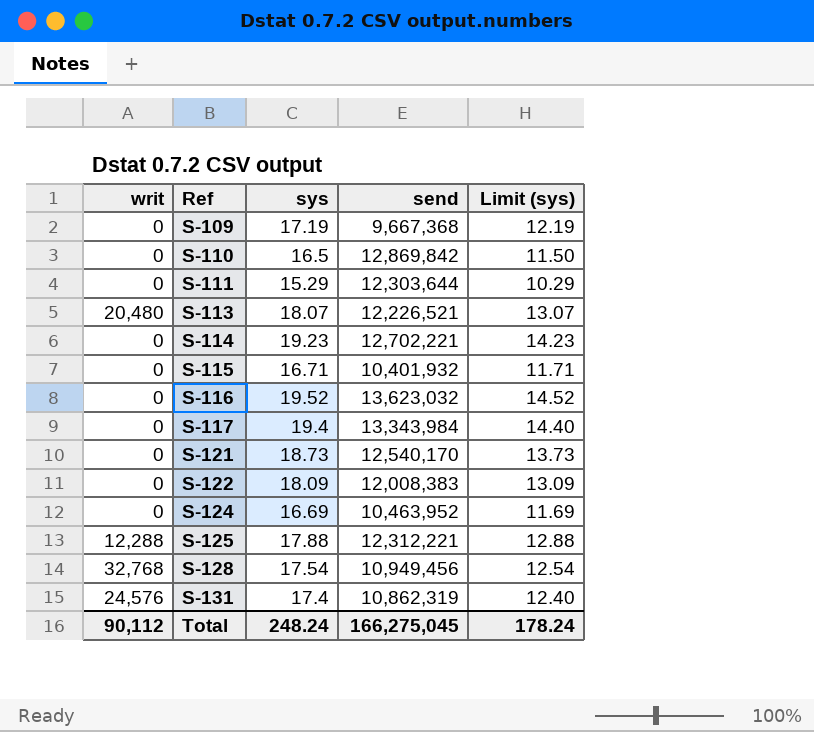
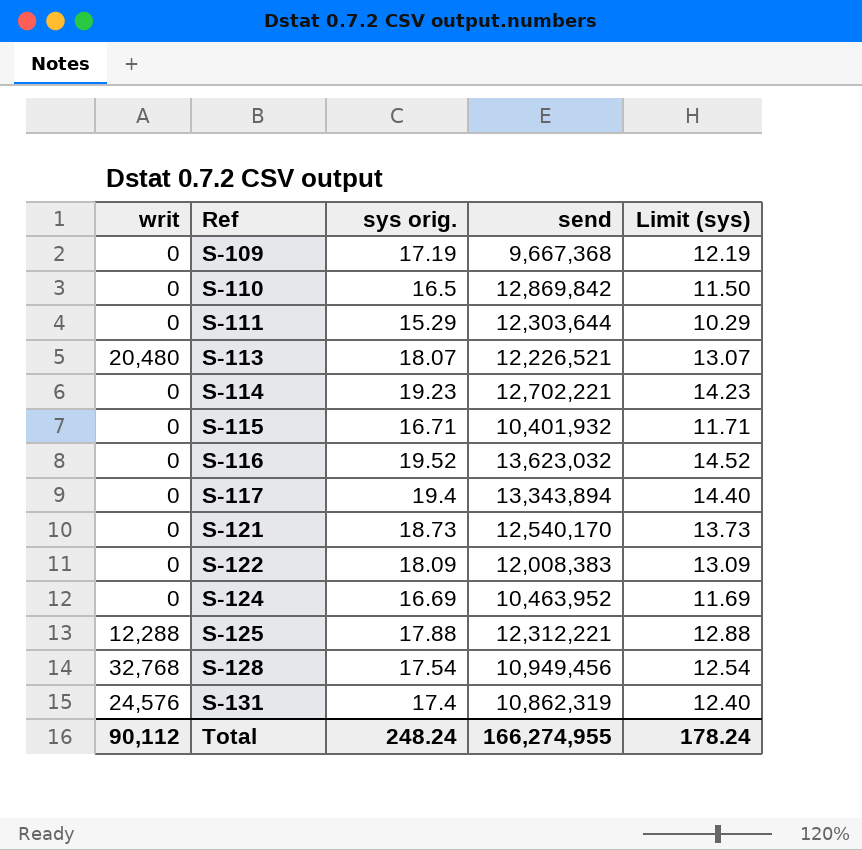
column name: sys -> sys orig.
S-117 | send: 13,343,984 -> 13,343,894
Total | send: 166,275,045 -> 166,274,955

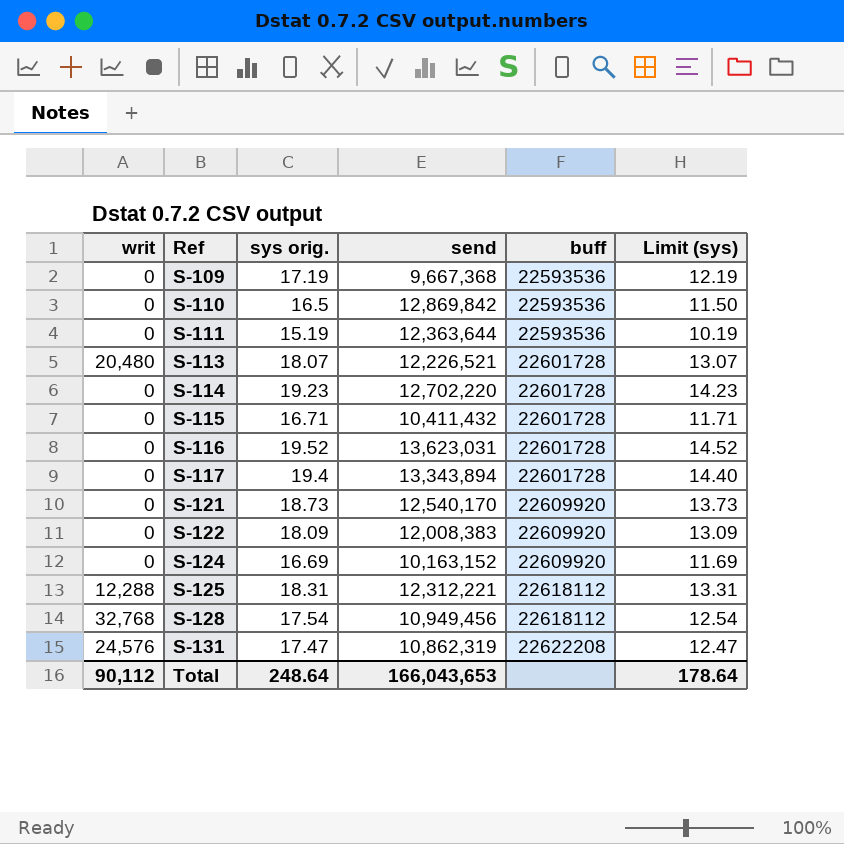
column buff | position: none -> 5
S-111 | sys orig.: 15.29 -> 15.19
S-111 | send: 12,303,644 -> 12,363,644
S-111 | Limit (sys): 10.29 -> 10.19
S-114 | send: 12,702,221 -> 12,702,220
S-115 | send: 10,401,932 -> 10,411,432
S-116 | send: 13,623,032 -> 13,623,031
S-124 | send: 10,463,952 -> 10,163,152
S-125 | sys orig.: 17.88 -> 18.31
S-125 | Limit (sys): 12.88 -> 13.31
S-131 | sys orig.: 17.4 -> 17.47
S-131 | Limit (sys): 12.40 -> 12.47
Total | sys orig.: 248.24 -> 248.64
Total | send: 166,274,955 -> 166,043,653
Total | Limit (sys): 178.24 -> 178.64

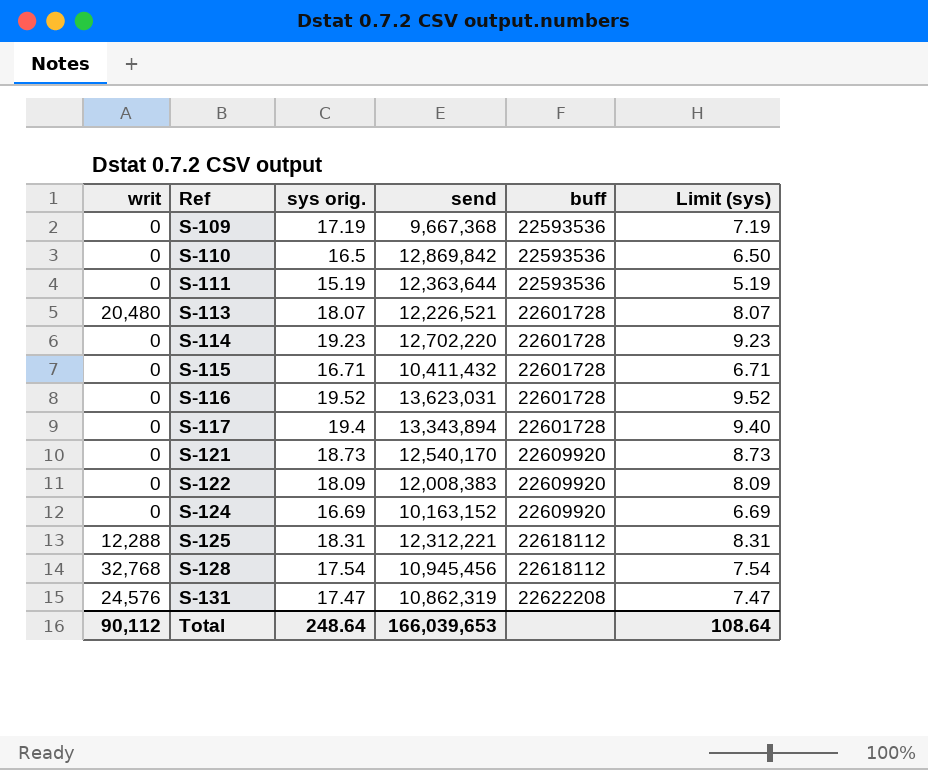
column Limit (sys) | formula: [sys orig.] - 5 -> [sys orig.] - 10
S-128 | send: 10,949,456 -> 10,945,456
Total | send: 166,043,653 -> 166,039,653
Total | Limit (sys): 178.64 -> 108.64

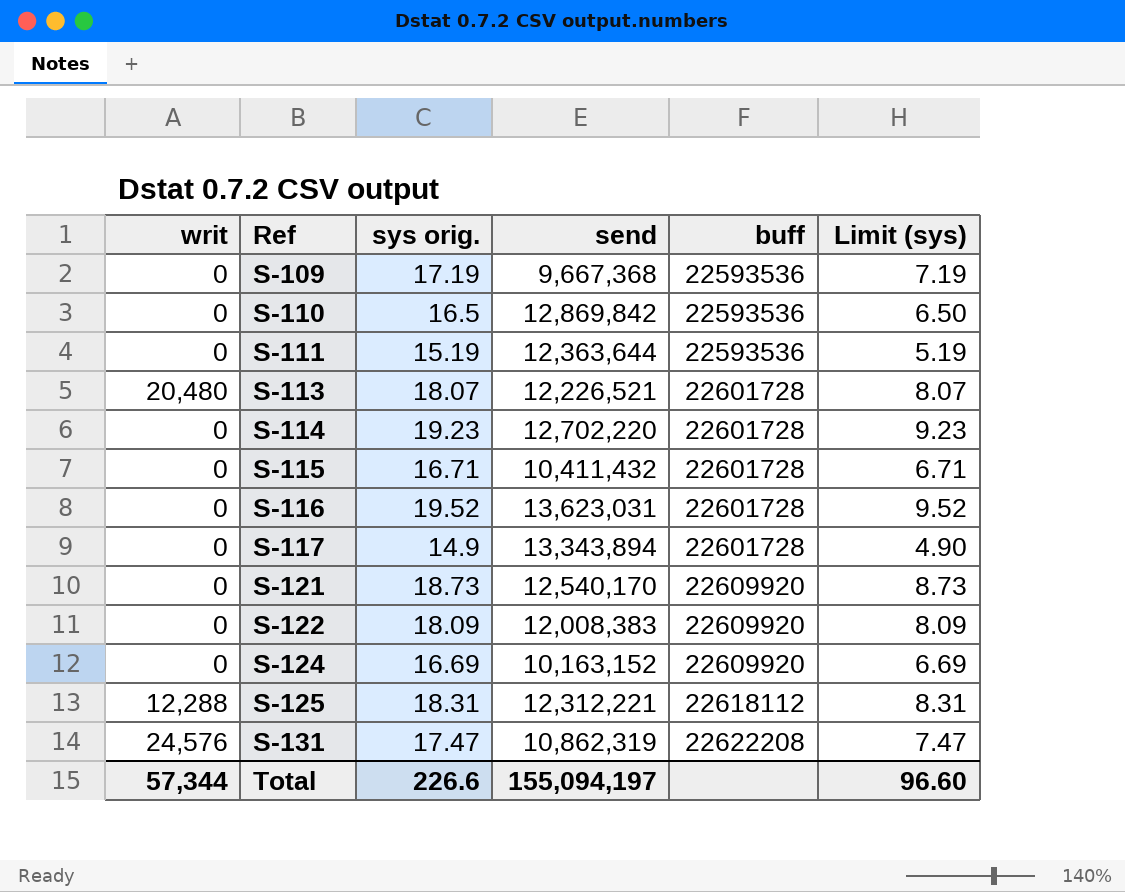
row S-128: 32,768 | 17.54 | 10,945,456 | 22618112 | 7.54 -> none
S-117 | sys orig.: 19.4 -> 14.9
S-117 | Limit (sys): 9.40 -> 4.90
Total | writ: 90,112 -> 57,344
Total | sys orig.: 248.64 -> 226.6
Total | send: 166,039,653 -> 155,094,197
Total | Limit (sys): 108.64 -> 96.60

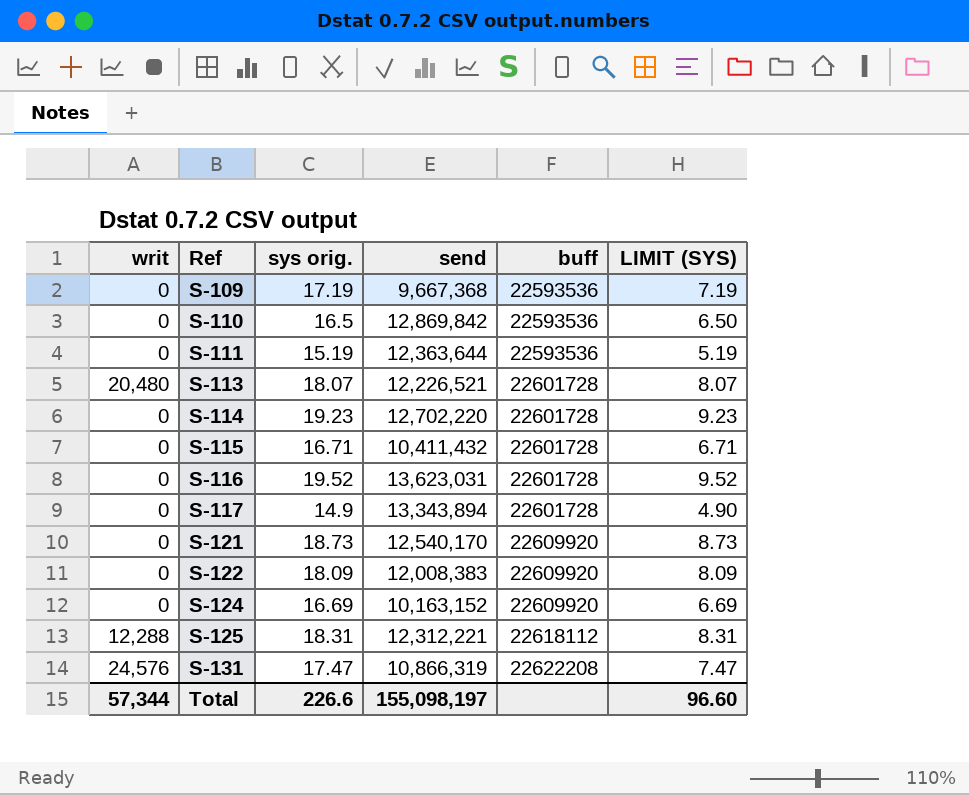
column name: Limit (sys) -> LIMIT (SYS)
S-131 | send: 10,862,319 -> 10,866,319
Total | send: 155,094,197 -> 155,098,197

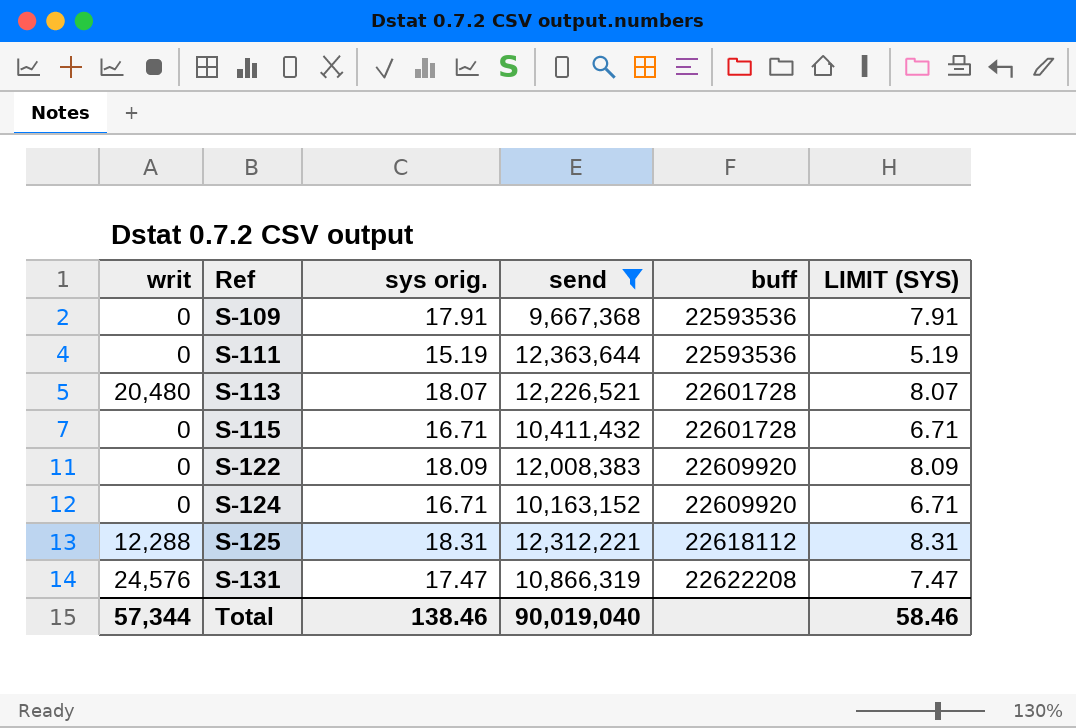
filter: none -> send <= 12,363,644
S-109 | sys orig.: 17.19 -> 17.91
S-109 | LIMIT (SYS): 7.19 -> 7.91
S-124 | sys orig.: 16.69 -> 16.71
S-124 | LIMIT (SYS): 6.69 -> 6.71
Total | sys orig.: 226.6 -> 138.46
Total | send: 155,098,197 -> 90,019,040
Total | LIMIT (SYS): 96.60 -> 58.46

